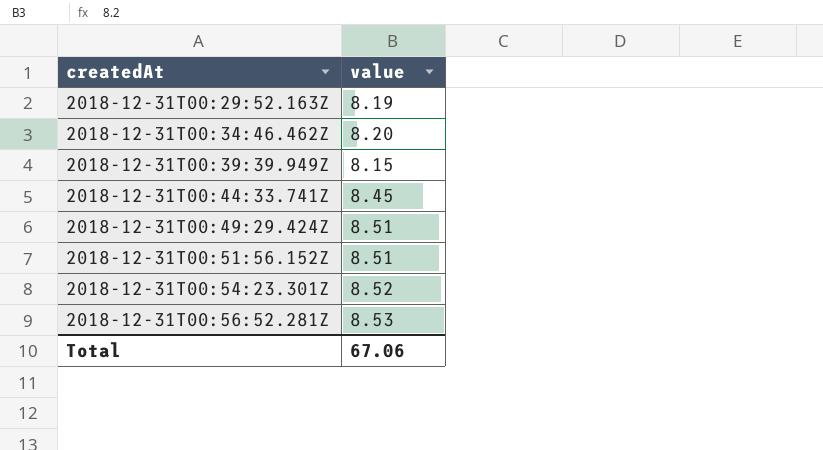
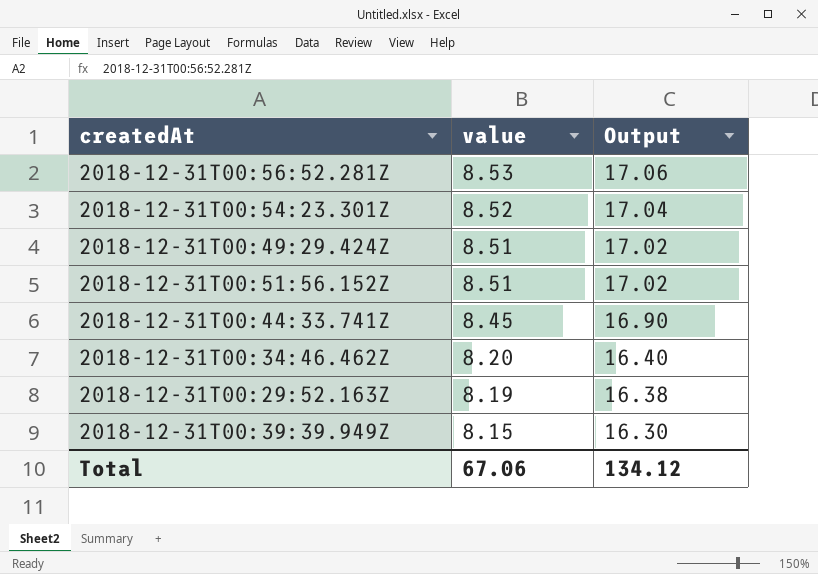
row order: createdAt ascending -> value descending
column Output | formula: none -> [value] * 2

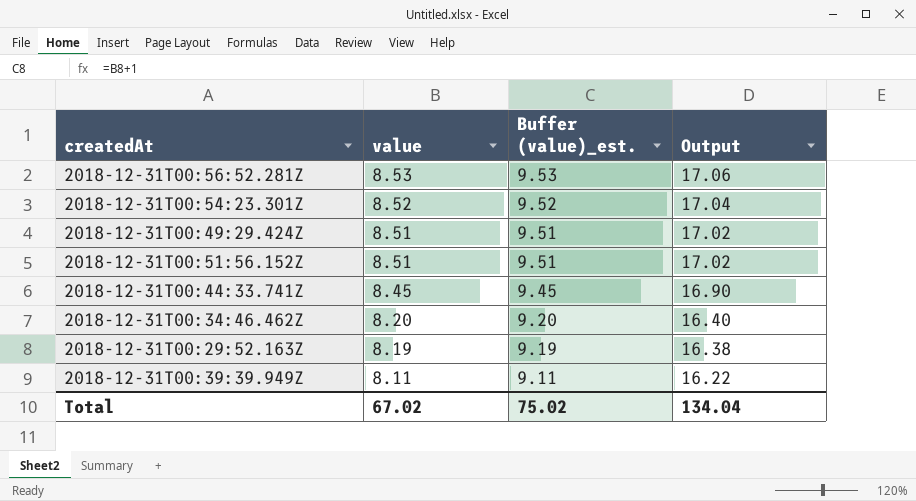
column Buffer (value)_est. | formula: none -> [value] + 1
2018-12-31T00:39:39.949Z | value: 8.15 -> 8.11
2018-12-31T00:39:39.949Z | Output: 16.30 -> 16.22
Total | value: 67.06 -> 67.02
Total | Output: 134.12 -> 134.04

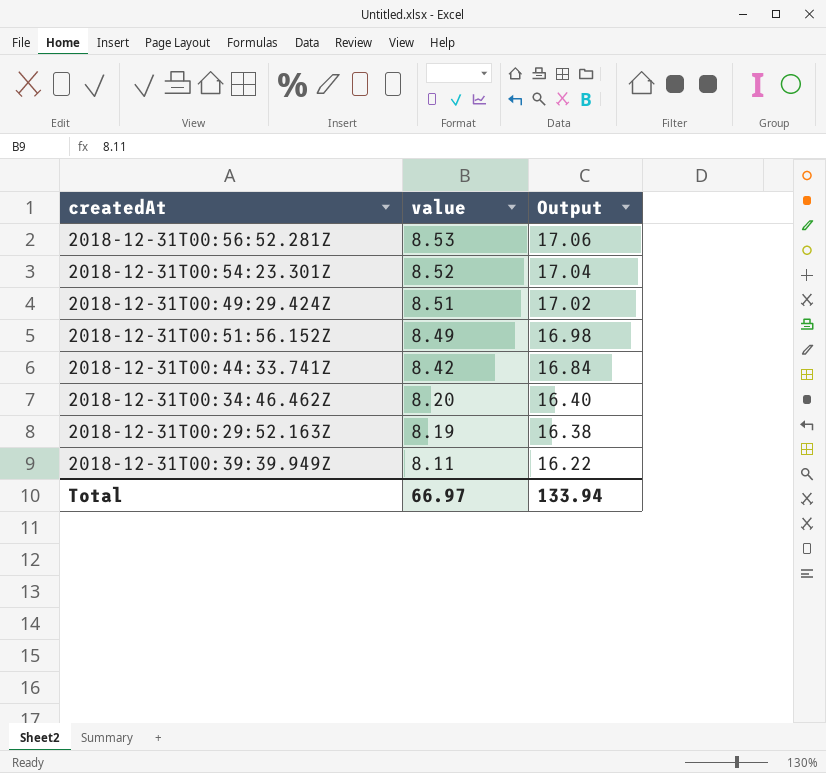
column Buffer (value)_est. | formula: [value] + 1 -> none
2018-12-31T00:51:56.152Z | value: 8.51 -> 8.49
2018-12-31T00:51:56.152Z | Output: 17.02 -> 16.98
2018-12-31T00:44:33.741Z | value: 8.45 -> 8.42
2018-12-31T00:44:33.741Z | Output: 16.90 -> 16.84
Total | value: 67.02 -> 66.97
Total | Output: 134.04 -> 133.94

